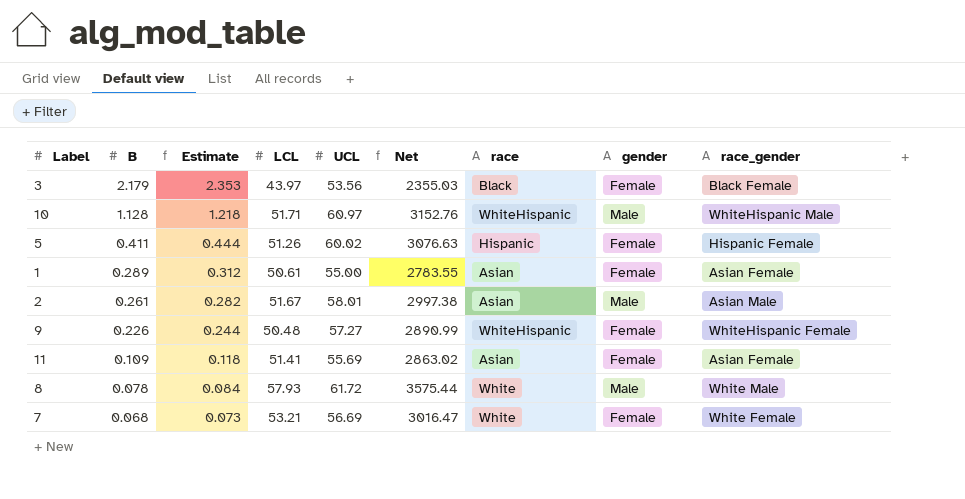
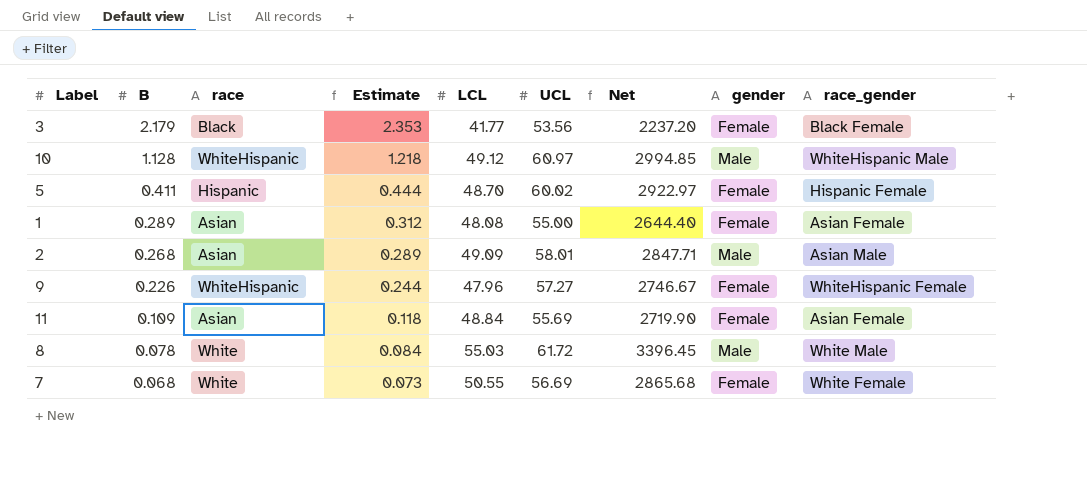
column race | position: 7 -> 3
3 | LCL: 43.97 -> 41.77
3 | Net: 2355.03 -> 2237.20
10 | LCL: 51.71 -> 49.12
10 | Net: 3152.76 -> 2994.85
5 | LCL: 51.26 -> 48.70
5 | Net: 3076.63 -> 2922.97
1 | LCL: 50.61 -> 48.08
1 | Net: 2783.55 -> 2644.40
2 | B: 0.261 -> 0.268
2 | Estimate: 0.282 -> 0.289
2 | LCL: 51.67 -> 49.09
2 | Net: 2997.38 -> 2847.71
9 | LCL: 50.48 -> 47.96
9 | Net: 2890.99 -> 2746.67
11 | LCL: 51.41 -> 48.84
11 | Net: 2863.02 -> 2719.90
8 | LCL: 57.93 -> 55.03
8 | Net: 3575.44 -> 3396.45
7 | LCL: 53.21 -> 50.55
7 | Net: 3016.47 -> 2865.68

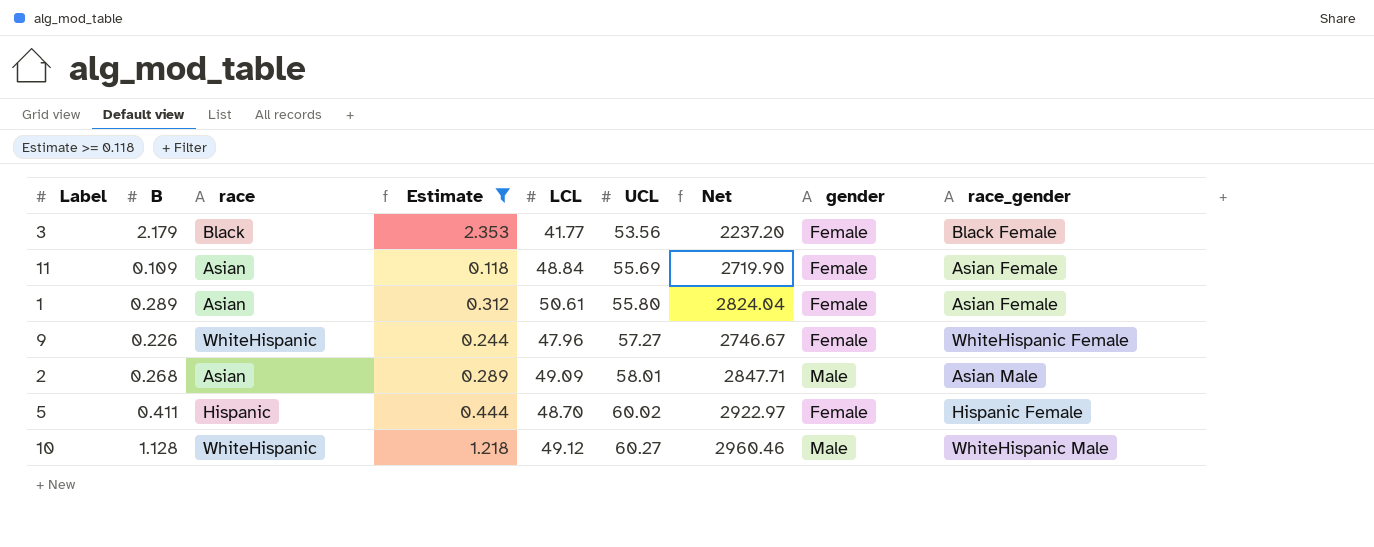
filter: none -> Estimate >= 0.118
row order: B descending -> UCL ascending
1 | LCL: 48.08 -> 50.61
1 | UCL: 55.00 -> 55.80
1 | Net: 2644.40 -> 2824.04
10 | UCL: 60.97 -> 60.27
10 | Net: 2994.85 -> 2960.46

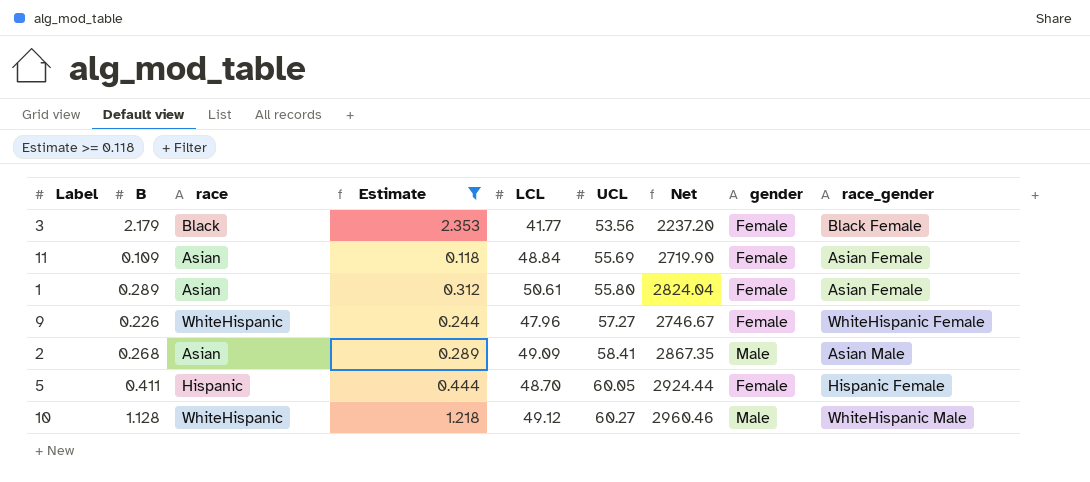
2 | UCL: 58.01 -> 58.41
2 | Net: 2847.71 -> 2867.35
5 | UCL: 60.02 -> 60.05
5 | Net: 2922.97 -> 2924.44

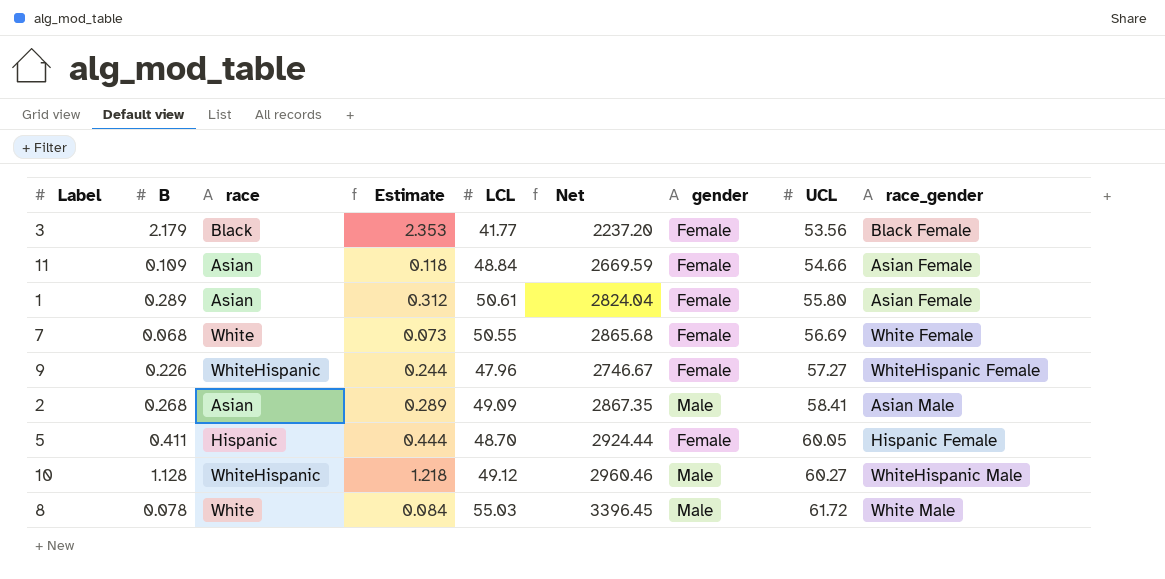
filter: Estimate >= 0.118 -> none
column UCL | position: 6 -> 8
11 | Net: 2719.90 -> 2669.59
11 | UCL: 55.69 -> 54.66

